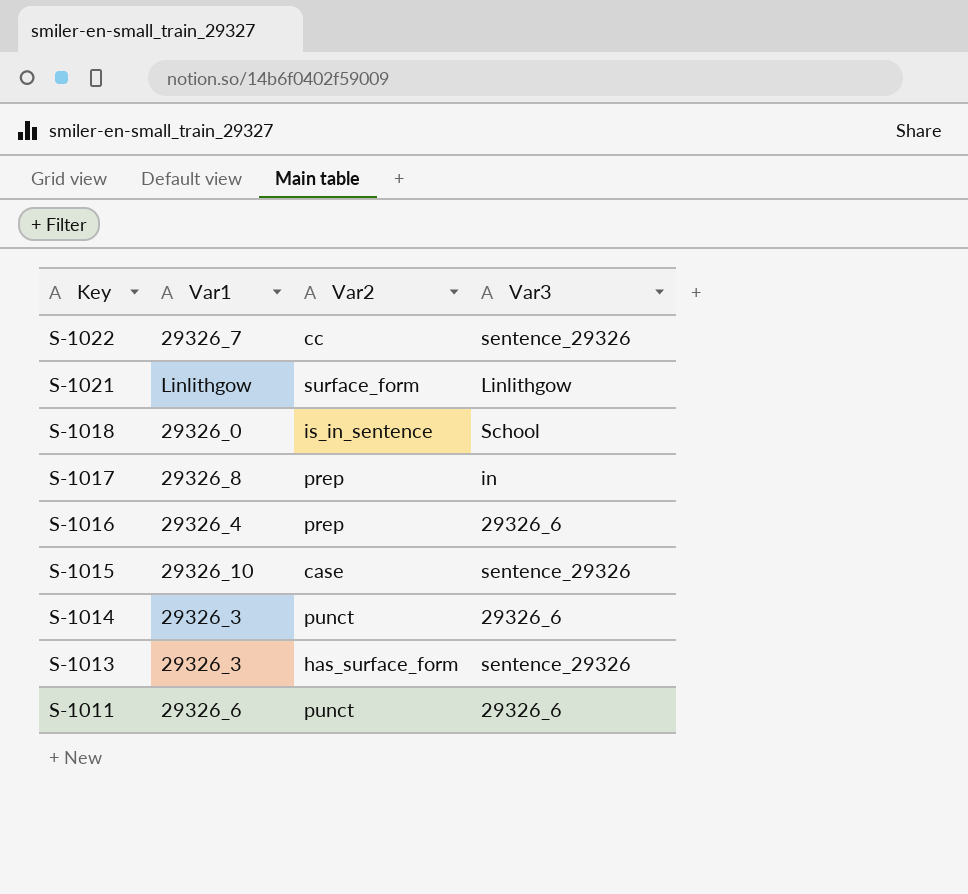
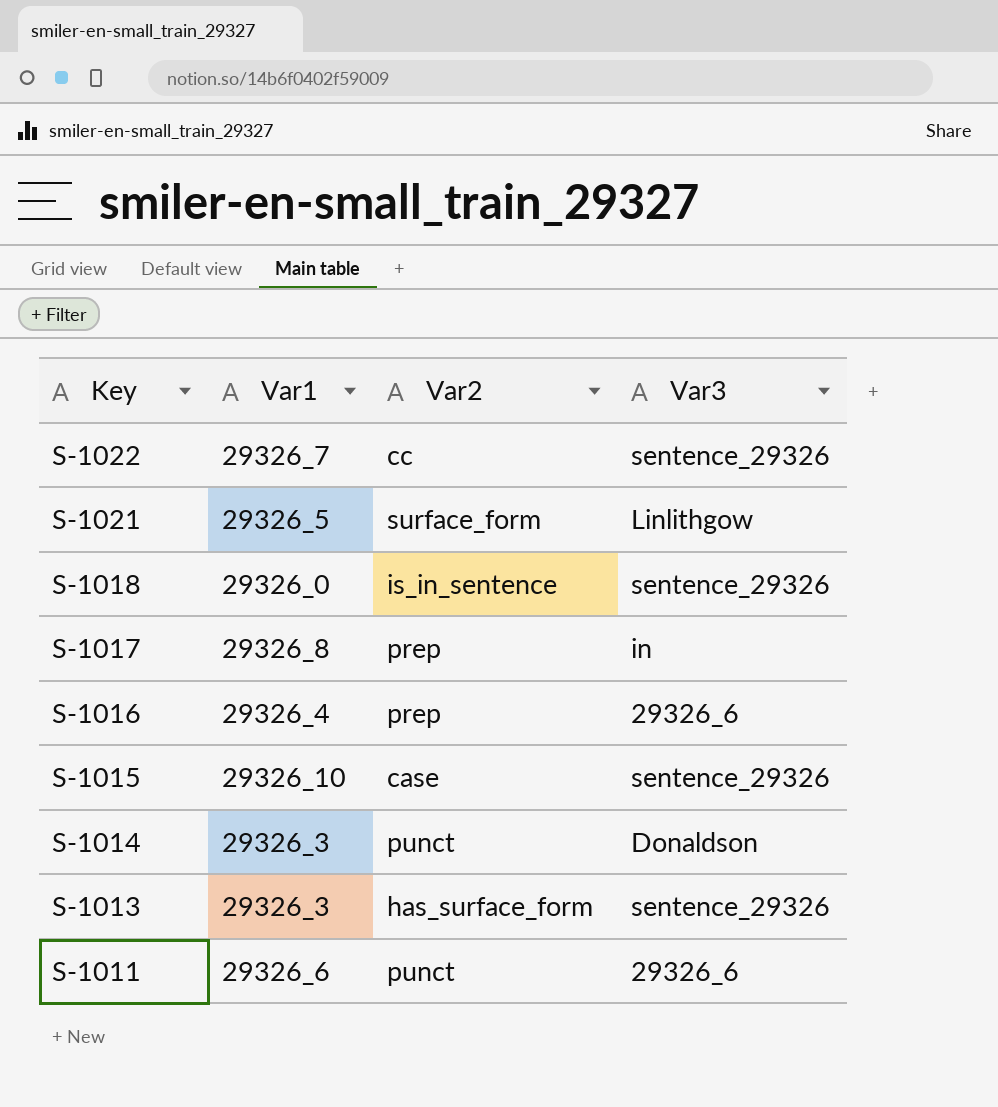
S-1021 | Var1: Linlithgow -> 29326_5
S-1018 | Var3: School -> sentence_29326
S-1014 | Var3: 29326_6 -> Donaldson

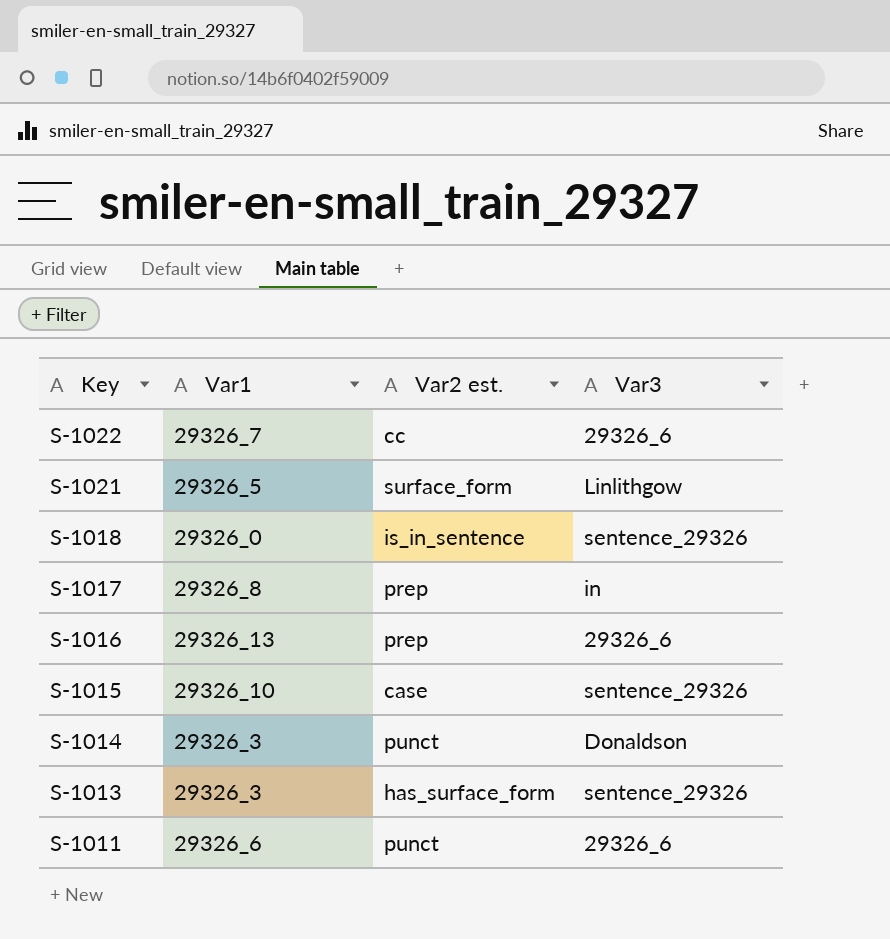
column name: Var2 -> Var2 est.
S-1022 | Var3: sentence_29326 -> 29326_6
S-1016 | Var1: 29326_4 -> 29326_13

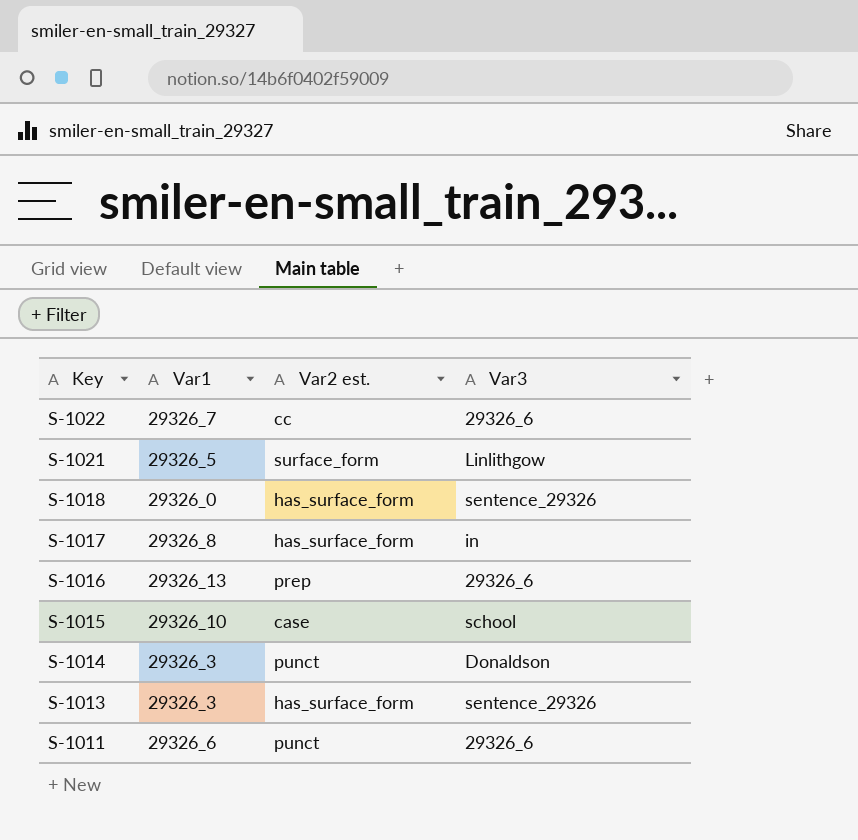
S-1018 | Var2 est.: is_in_sentence -> has_surface_form
S-1017 | Var2 est.: prep -> has_surface_form
S-1015 | Var3: sentence_29326 -> school

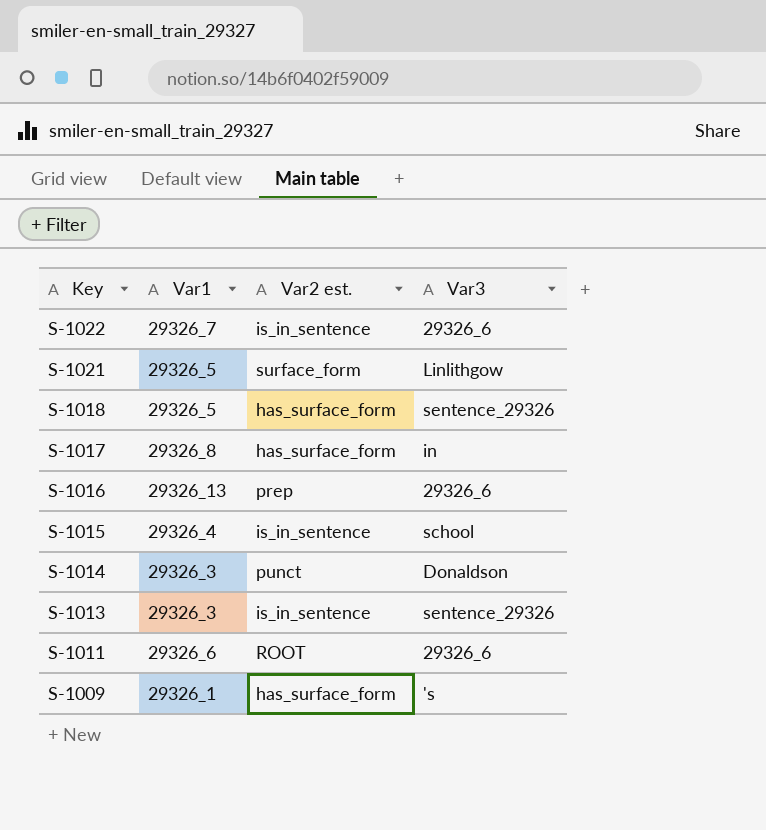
S-1022 | Var2 est.: cc -> is_in_sentence
S-1018 | Var1: 29326_0 -> 29326_5
S-1015 | Var1: 29326_10 -> 29326_4
S-1015 | Var2 est.: case -> is_in_sentence
S-1013 | Var2 est.: has_surface_form -> is_in_sentence
S-1011 | Var2 est.: punct -> ROOT
row S-1009: none -> 29326_1 | has_surface_form | 's

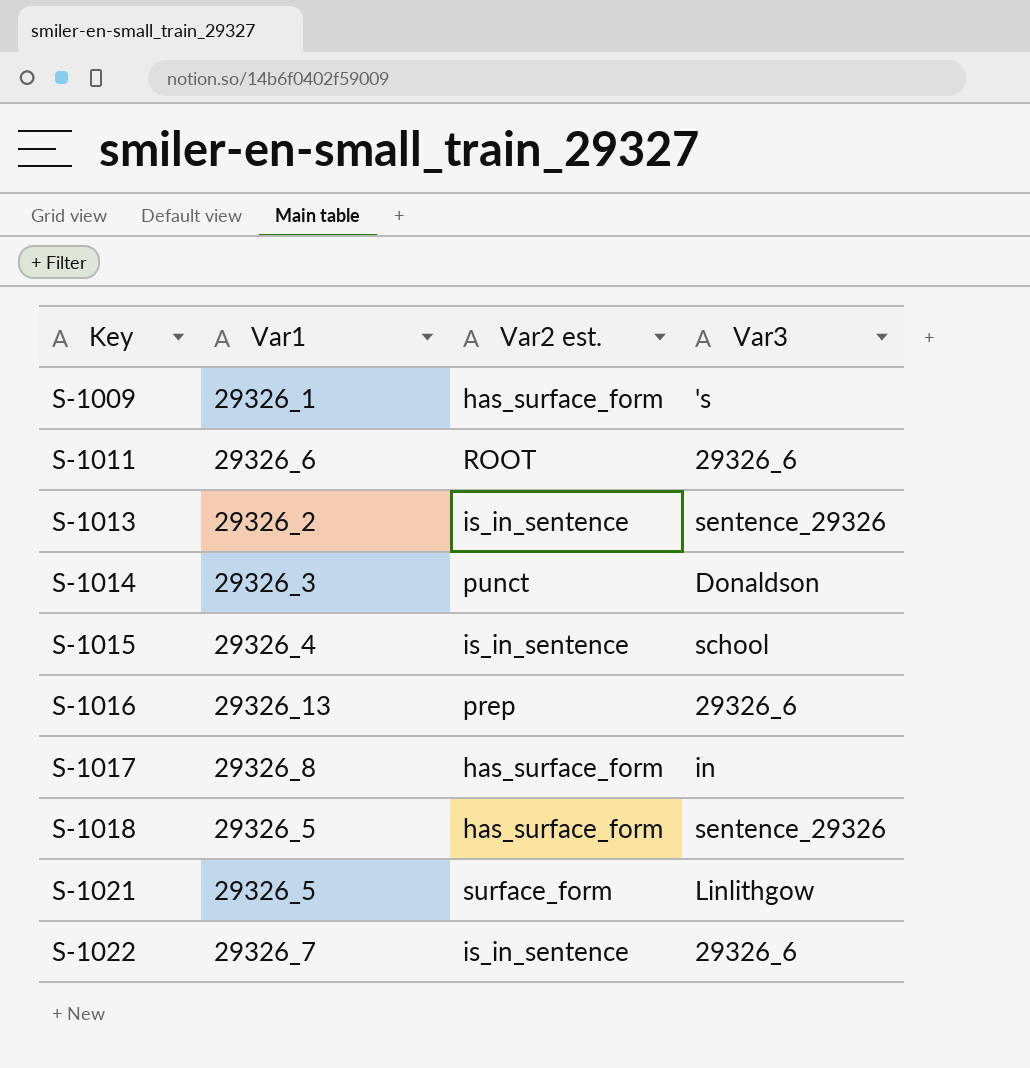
row order: Key descending -> Key ascending
S-1013 | Var1: 29326_3 -> 29326_2

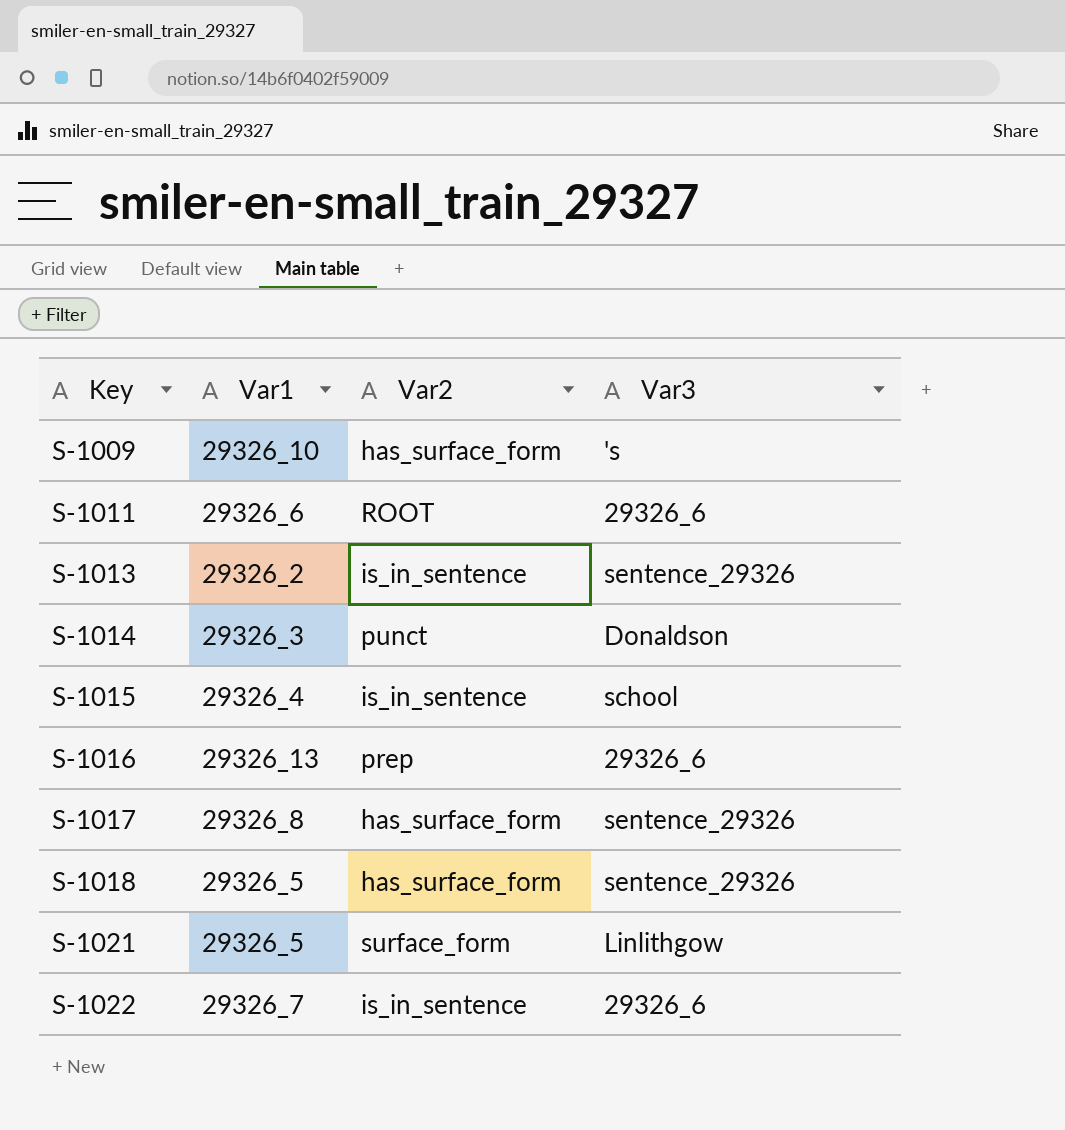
column name: Var2 est. -> Var2
S-1009 | Var1: 29326_1 -> 29326_10
S-1017 | Var3: in -> sentence_29326

